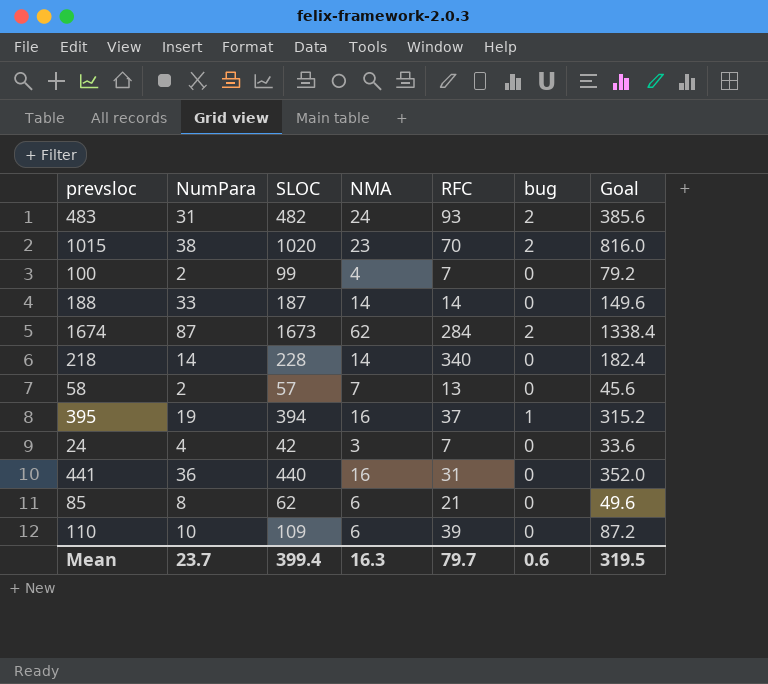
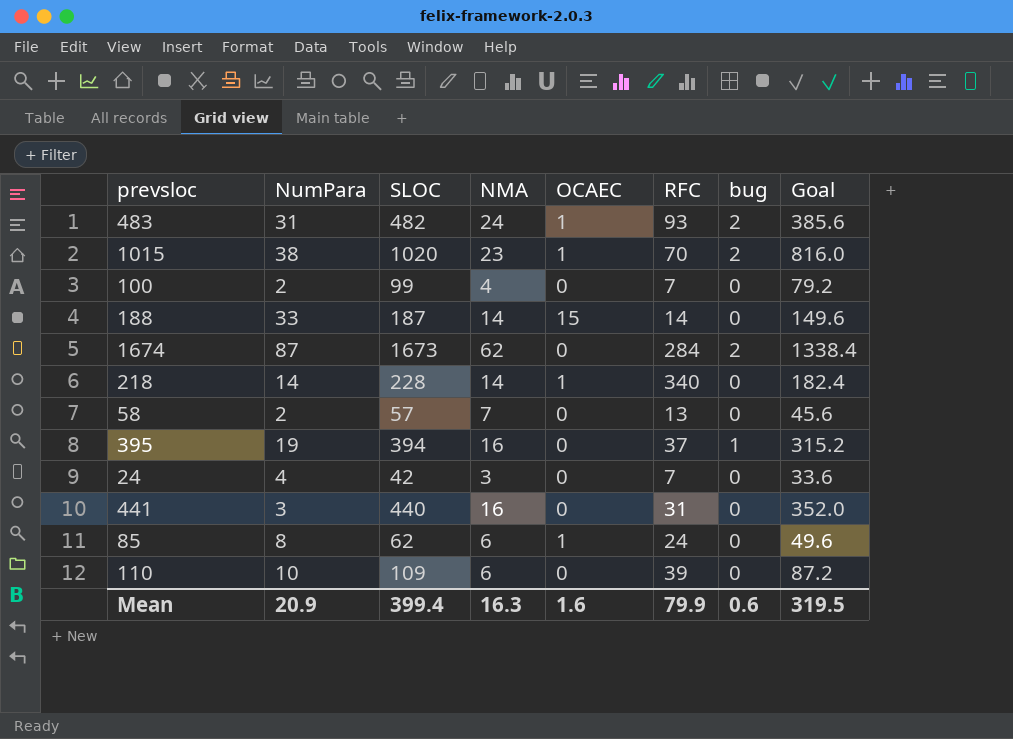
column OCAEC | position: none -> 5
441 | NumPara: 36 -> 3
85 | RFC: 21 -> 24
Mean | NumPara: 23.7 -> 20.9
Mean | RFC: 79.7 -> 79.9

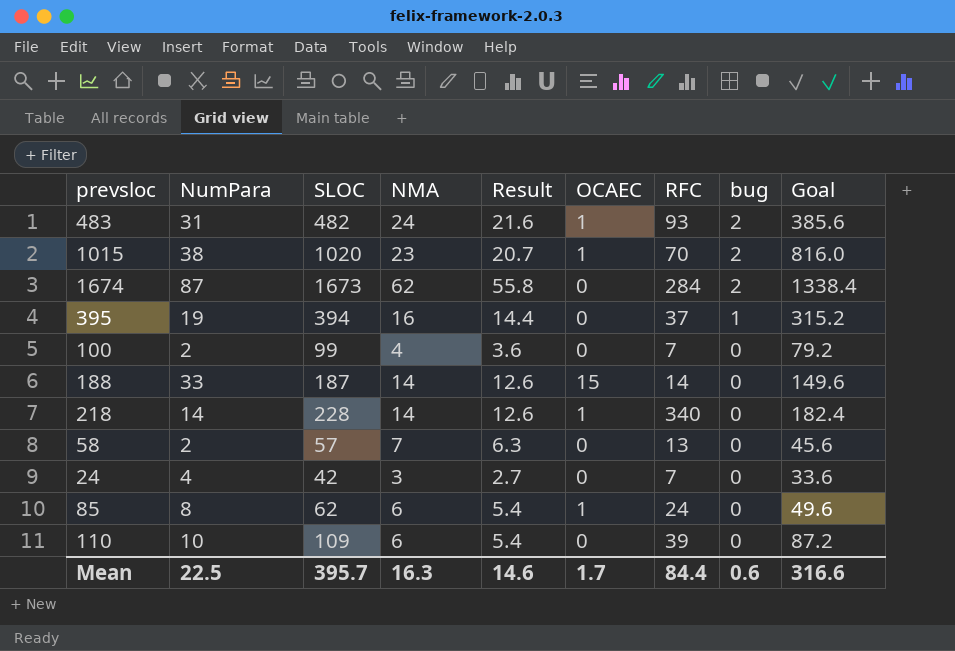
row order: none -> bug descending
column Result | formula: none -> [NMA] * 0.9
row 441: 3 | 440 | 16 | 0 | 31 | 0 | 352.0 -> none
Mean | NumPara: 20.9 -> 22.5
Mean | SLOC: 399.4 -> 395.7
Mean | OCAEC: 1.6 -> 1.7
Mean | RFC: 79.9 -> 84.4
Mean | Goal: 319.5 -> 316.6

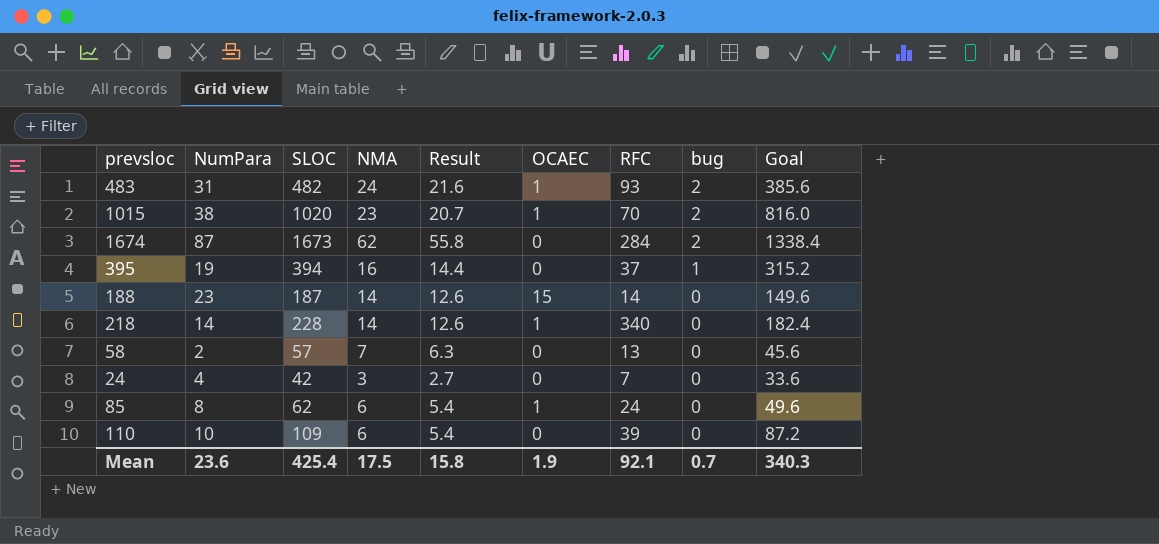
row 100: 2 | 99 | 4 | 3.6 | 0 | 7 | 0 | 79.2 -> none
188 | NumPara: 33 -> 23
Mean | NumPara: 22.5 -> 23.6
Mean | SLOC: 395.7 -> 425.4
Mean | NMA: 16.3 -> 17.5
Mean | Result: 14.6 -> 15.8
Mean | OCAEC: 1.7 -> 1.9
Mean | RFC: 84.4 -> 92.1
Mean | bug: 0.6 -> 0.7
Mean | Goal: 316.6 -> 340.3

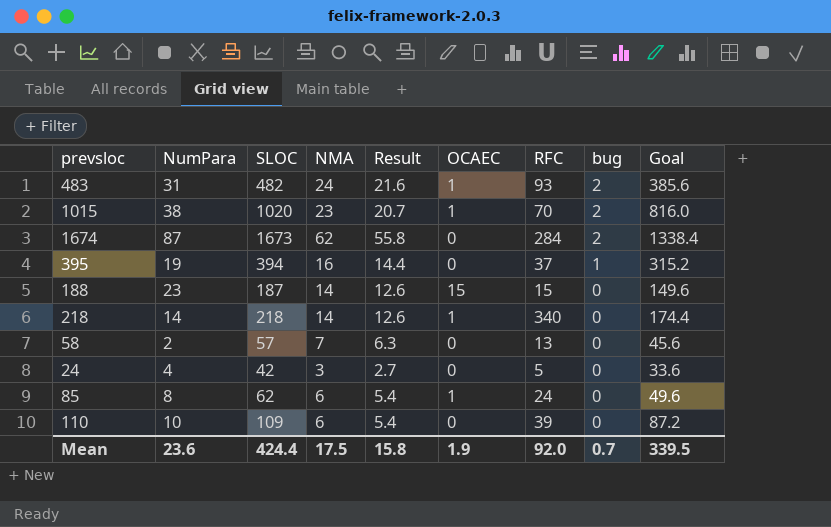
188 | RFC: 14 -> 15
218 | SLOC: 228 -> 218
218 | Goal: 182.4 -> 174.4
24 | RFC: 7 -> 5
Mean | SLOC: 425.4 -> 424.4
Mean | RFC: 92.1 -> 92.0
Mean | Goal: 340.3 -> 339.5

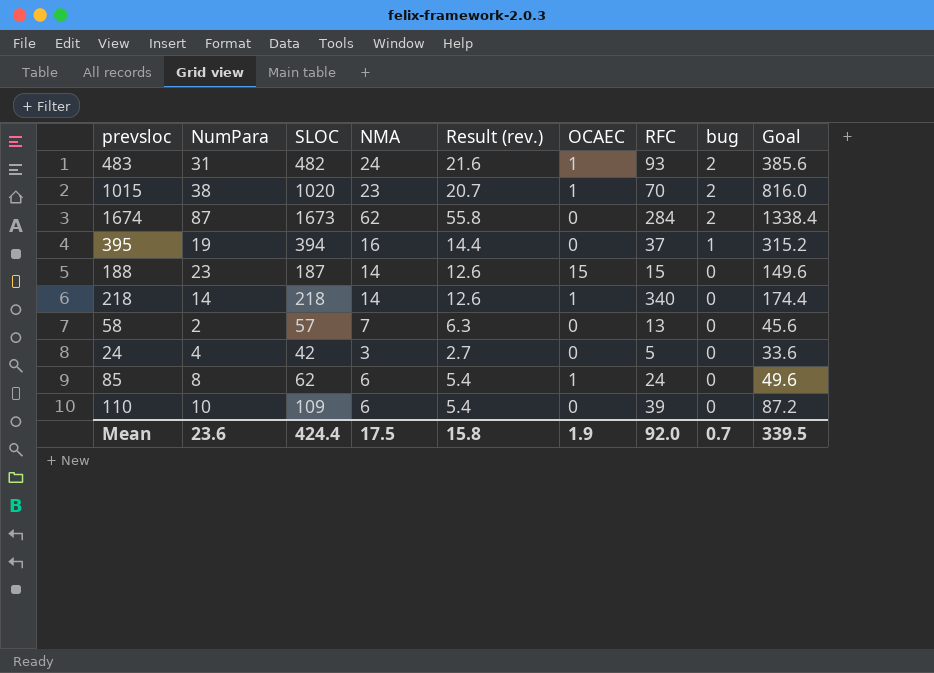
column name: Result -> Result (rev.)

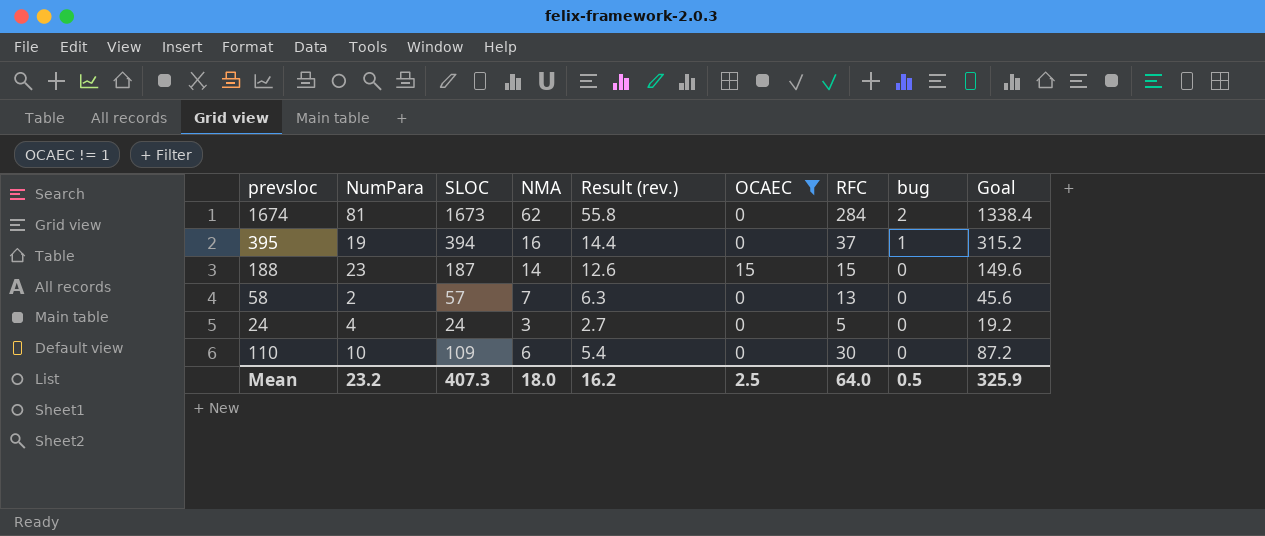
filter: none -> OCAEC != 1
1674 | NumPara: 87 -> 81
24 | SLOC: 42 -> 24
24 | Goal: 33.6 -> 19.2
110 | RFC: 39 -> 30
Mean | NumPara: 23.6 -> 23.2
Mean | SLOC: 424.4 -> 407.3
Mean | NMA: 17.5 -> 18.0
Mean | Result (rev.): 15.8 -> 16.2
Mean | OCAEC: 1.9 -> 2.5
Mean | RFC: 92.0 -> 64.0
Mean | bug: 0.7 -> 0.5
Mean | Goal: 339.5 -> 325.9

